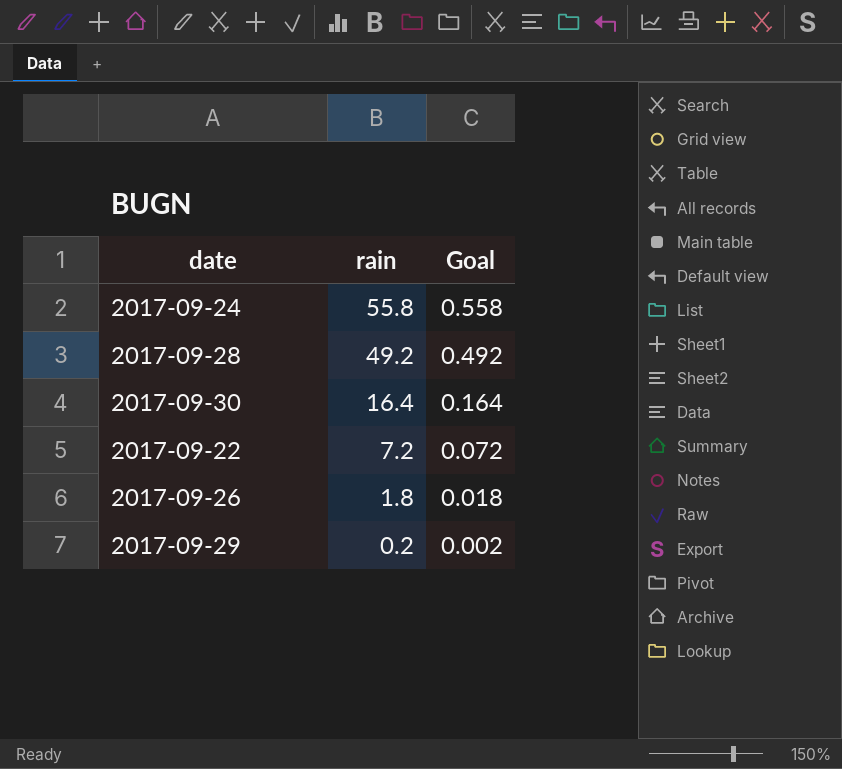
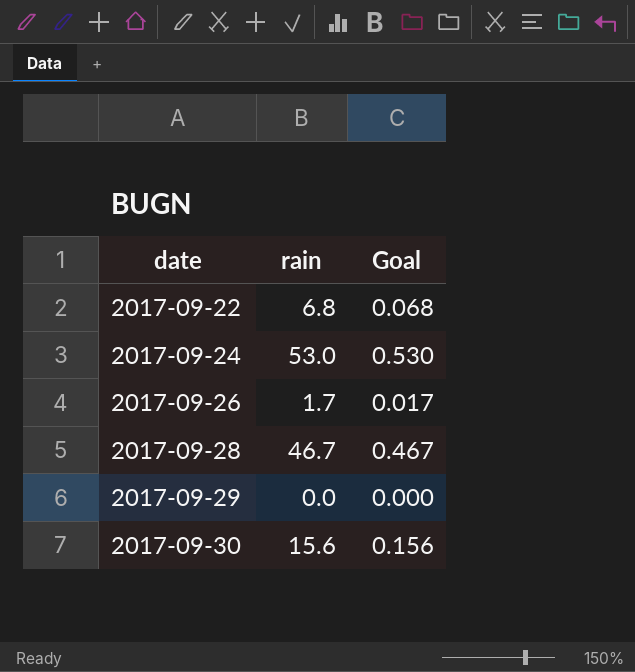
row order: rain descending -> date ascending
2017-09-22 | rain: 7.2 -> 6.8
2017-09-22 | Goal: 0.072 -> 0.068
2017-09-24 | rain: 55.8 -> 53.0
2017-09-24 | Goal: 0.558 -> 0.530
2017-09-26 | rain: 1.8 -> 1.7
2017-09-26 | Goal: 0.018 -> 0.017
2017-09-28 | rain: 49.2 -> 46.7
2017-09-28 | Goal: 0.492 -> 0.467
2017-09-29 | rain: 0.2 -> 0.0
2017-09-29 | Goal: 0.002 -> 0.000
2017-09-30 | rain: 16.4 -> 15.6
2017-09-30 | Goal: 0.164 -> 0.156

